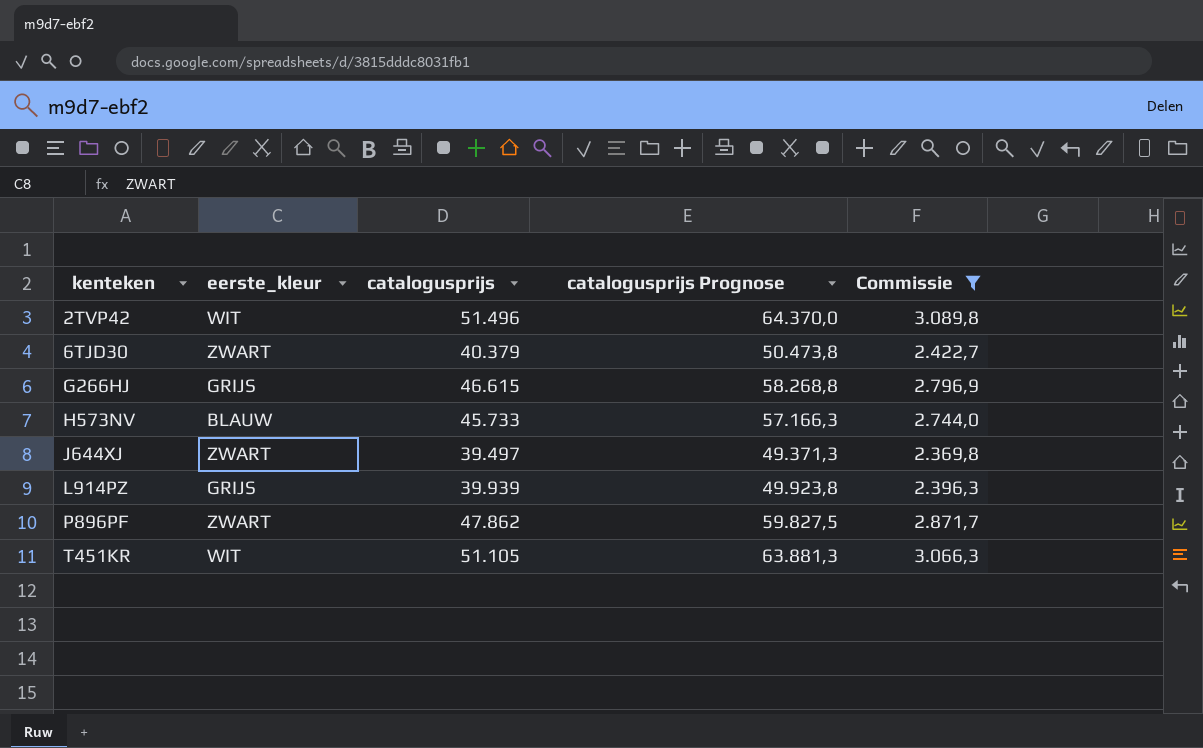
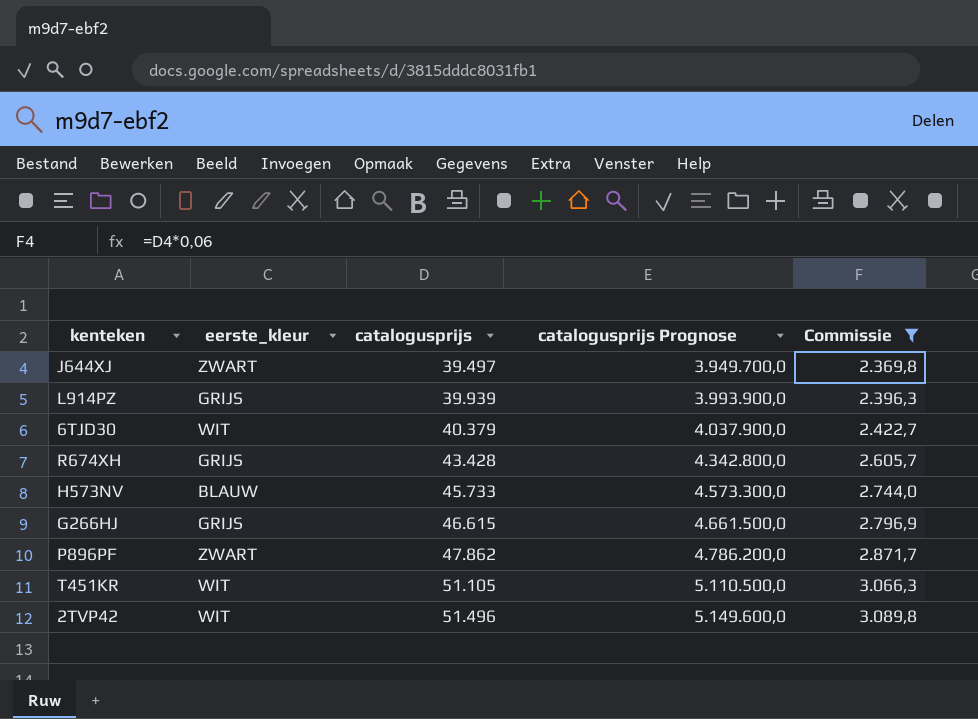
row order: kenteken ascending -> catalogusprijs ascending
column catalogusprijs Prognose | formula: [catalogusprijs] * 1,25 -> [catalogusprijs] * 100
6TJD30 | eerste_kleur: ZWART -> WIT
row R674XH: none -> GRIJS | 43.428 | 4.342.800,0 | 2.605,7

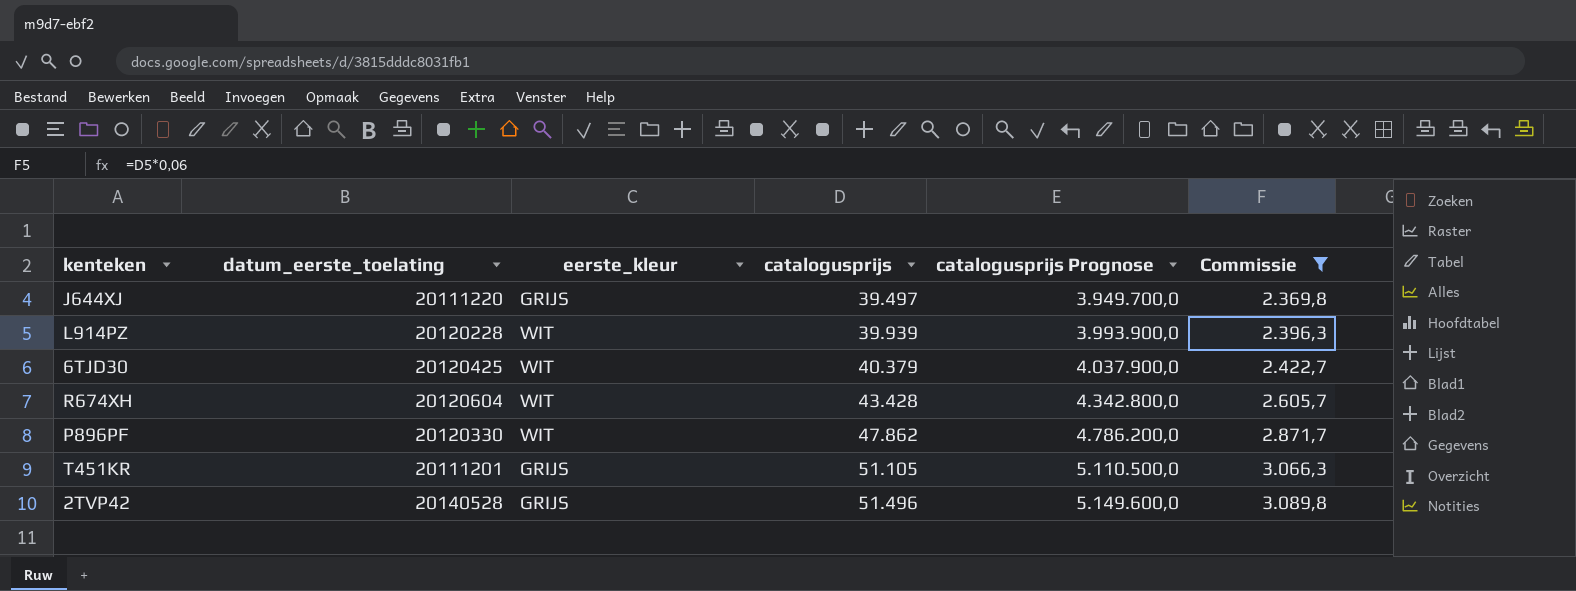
column datum_eerste_toelating | position: none -> 2
row H573NV: BLAUW | 45.733 | 4.573.300,0 | 2.744,0 -> none
row G266HJ: GRIJS | 46.615 | 4.661.500,0 | 2.796,9 -> none
J644XJ | eerste_kleur: ZWART -> GRIJS
L914PZ | eerste_kleur: GRIJS -> WIT
R674XH | eerste_kleur: GRIJS -> WIT
P896PF | eerste_kleur: ZWART -> WIT
T451KR | eerste_kleur: WIT -> GRIJS
2TVP42 | eerste_kleur: WIT -> GRIJS

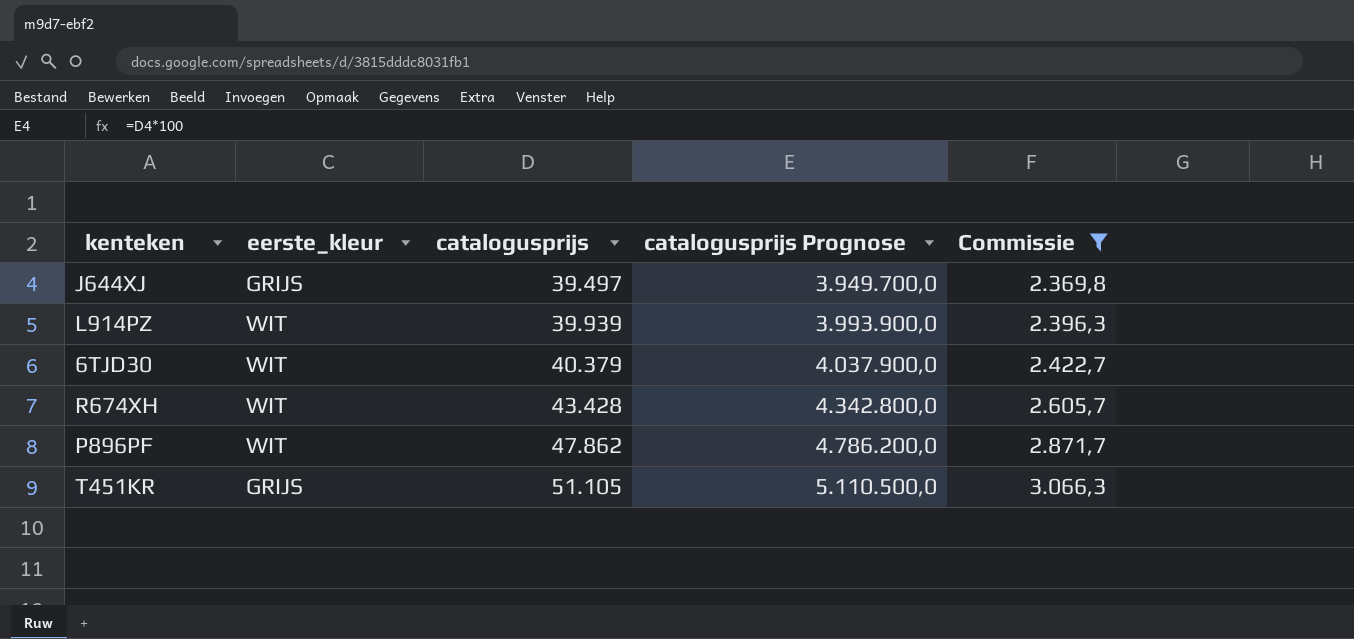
column datum_eerste_toelating | position: 2 -> none
row 2TVP42: 20140528 | GRIJS | 51.496 | 5.149.600,0 | 3.089,8 -> none

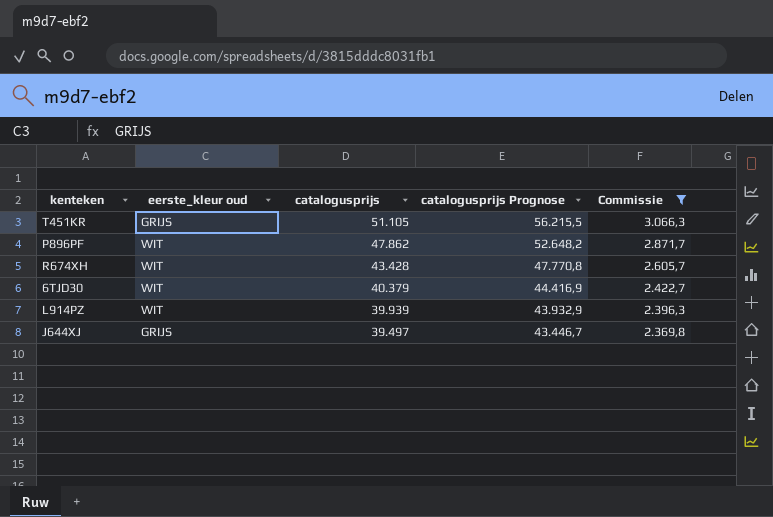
row order: catalogusprijs ascending -> catalogusprijs descending
column name: eerste_kleur -> eerste_kleur oud
column catalogusprijs Prognose | formula: [catalogusprijs] * 100 -> [catalogusprijs] * 1,1

